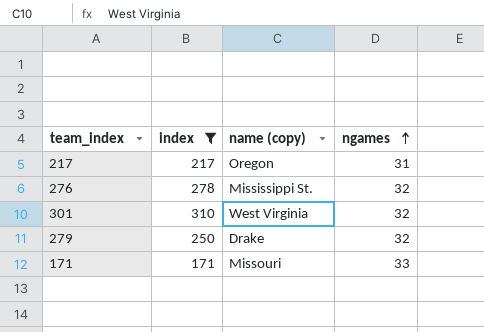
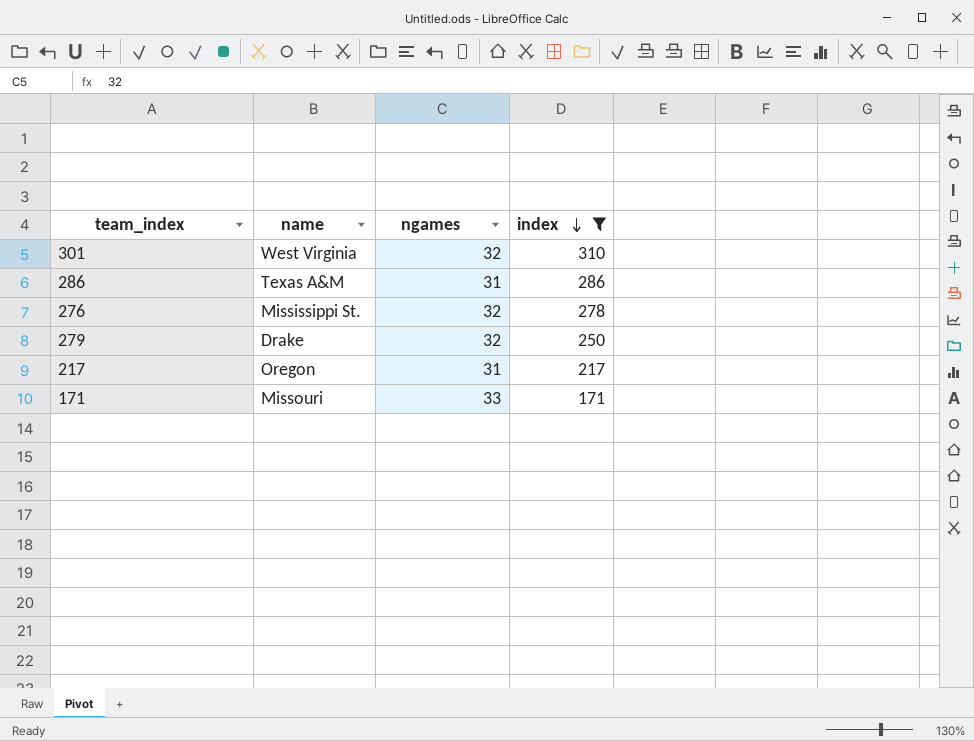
row order: ngames ascending -> index descending
column name: name (copy) -> name
column index | position: 2 -> 4
row 286: none -> Texas A&M | 31 | 286

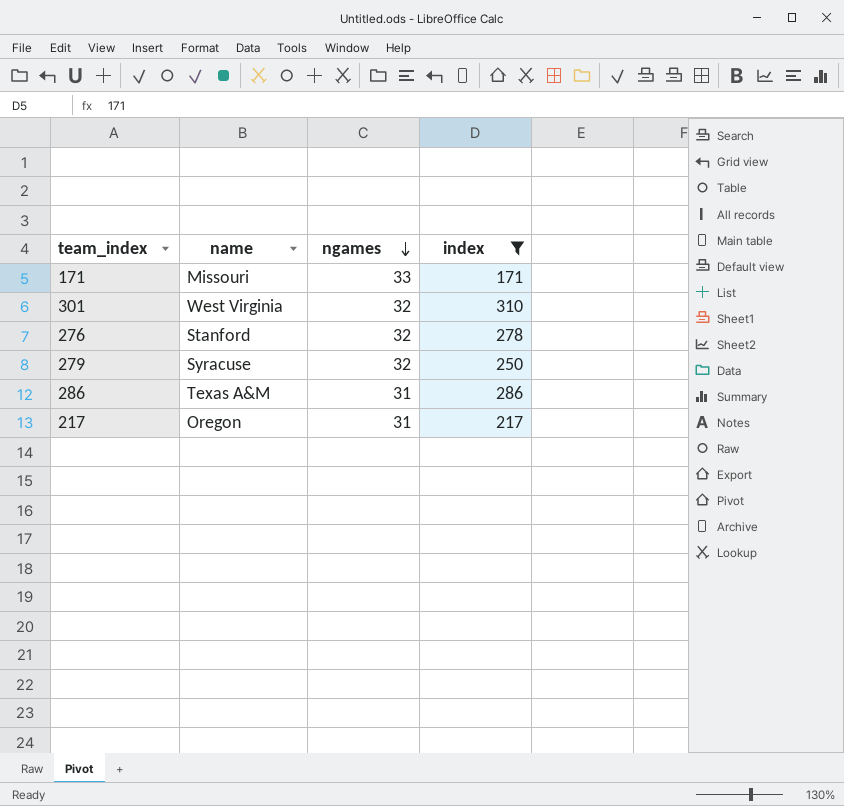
row order: index descending -> ngames descending
276 | name: Mississippi St. -> Stanford
279 | name: Drake -> Syracuse

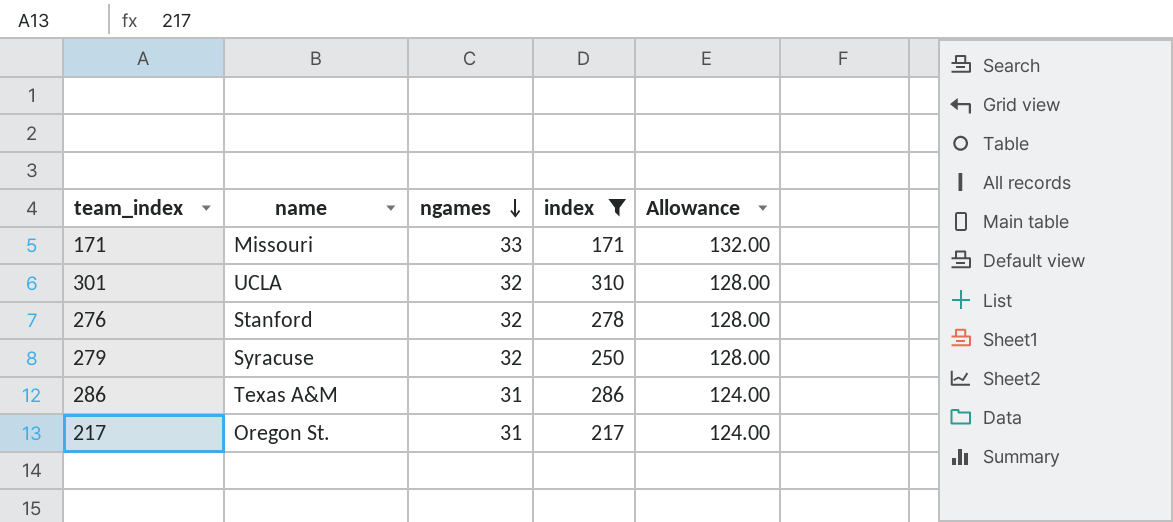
column Allowance | formula: none -> [ngames] * 4
301 | name: West Virginia -> UCLA
217 | name: Oregon -> Oregon St.

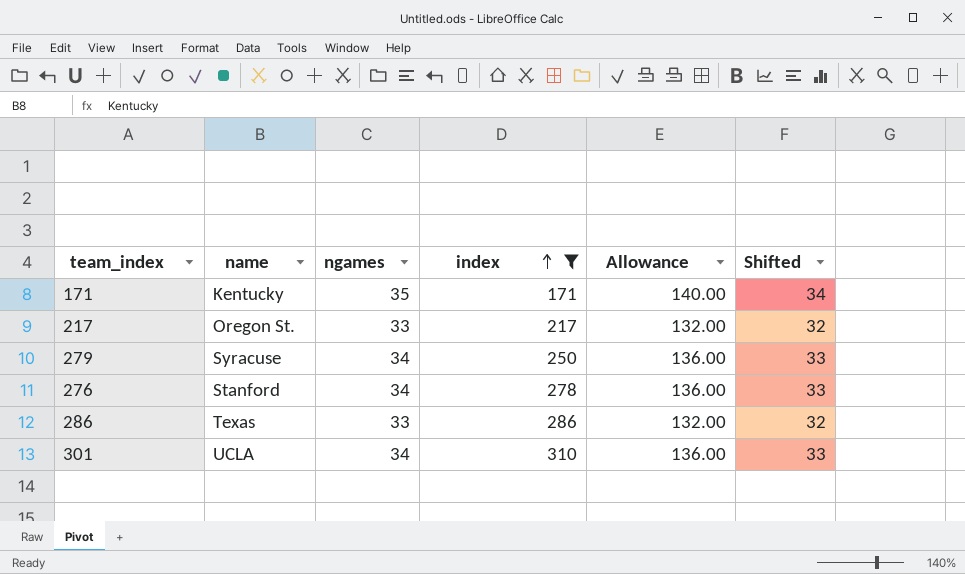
row order: ngames descending -> index ascending
column Shifted | formula: none -> [ngames] - 1
171 | name: Missouri -> Kentucky
171 | ngames: 33 -> 35
171 | Allowance: 132.00 -> 140.00
217 | ngames: 31 -> 33
217 | Allowance: 124.00 -> 132.00
279 | ngames: 32 -> 34
279 | Allowance: 128.00 -> 136.00
276 | ngames: 32 -> 34
276 | Allowance: 128.00 -> 136.00
286 | name: Texas A&M -> Texas
286 | ngames: 31 -> 33
286 | Allowance: 124.00 -> 132.00
301 | ngames: 32 -> 34
301 | Allowance: 128.00 -> 136.00

